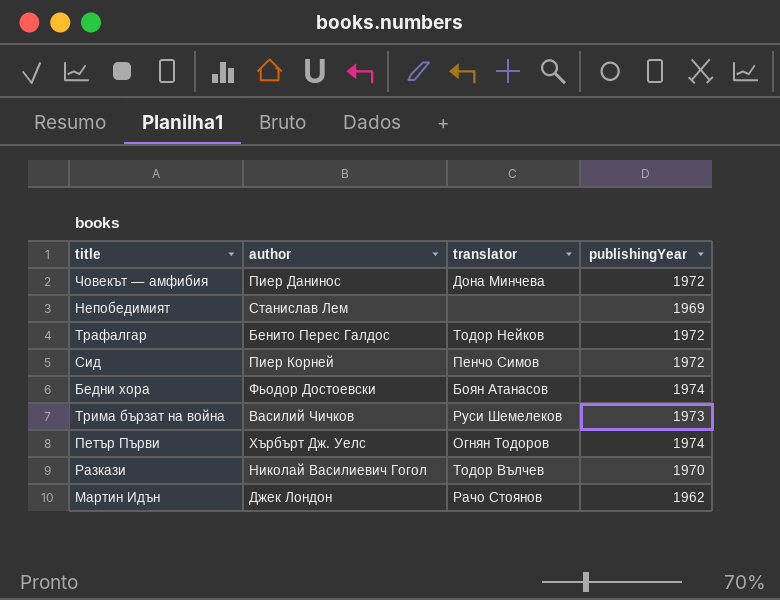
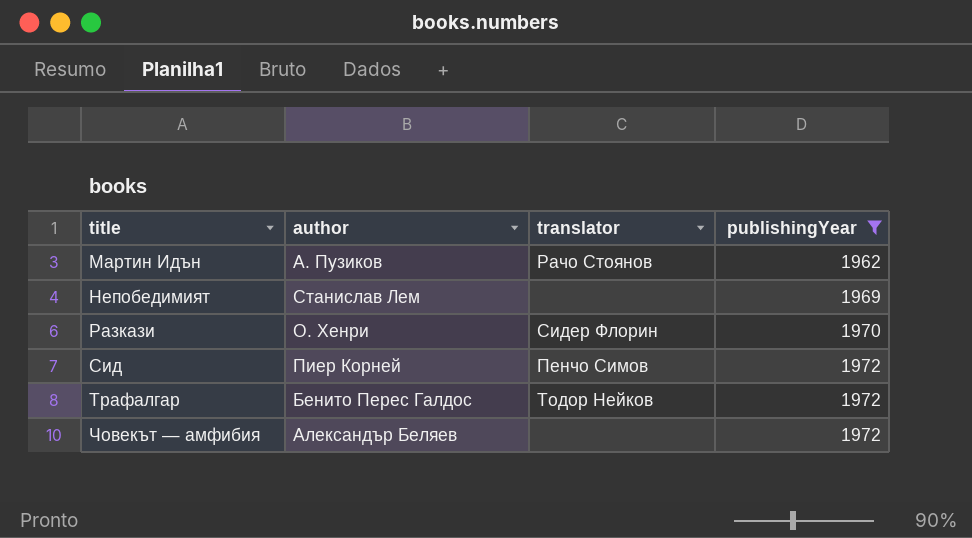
filter: none -> publishingYear <= 1972
row order: none -> title ascending
Мартин Идън | author: Джек Лондон -> А. Пузиков
Разкази | author: Николай Василиевич Гогол -> О. Хенри
Разкази | translator: Тодор Вълчев -> Сидер Флорин
Човекът — амфибия | author: Пиер Данинос -> Александър Беляев
Човекът — амфибия | translator: Дона Минчева -> none

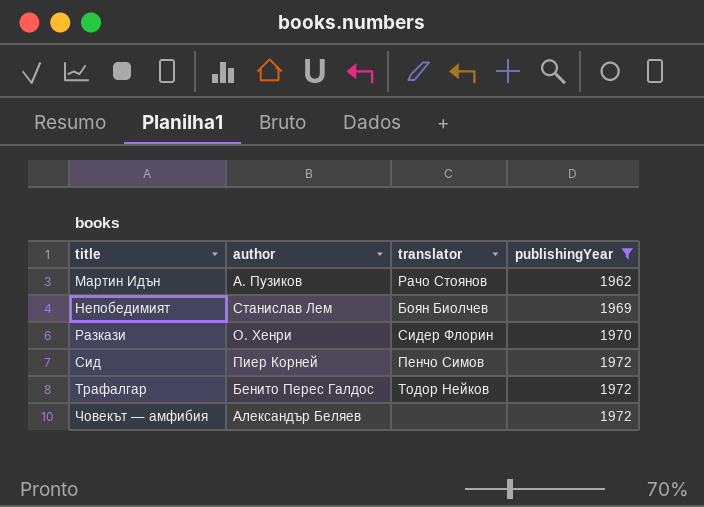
Непобедимият | translator: none -> Боян Биолчев

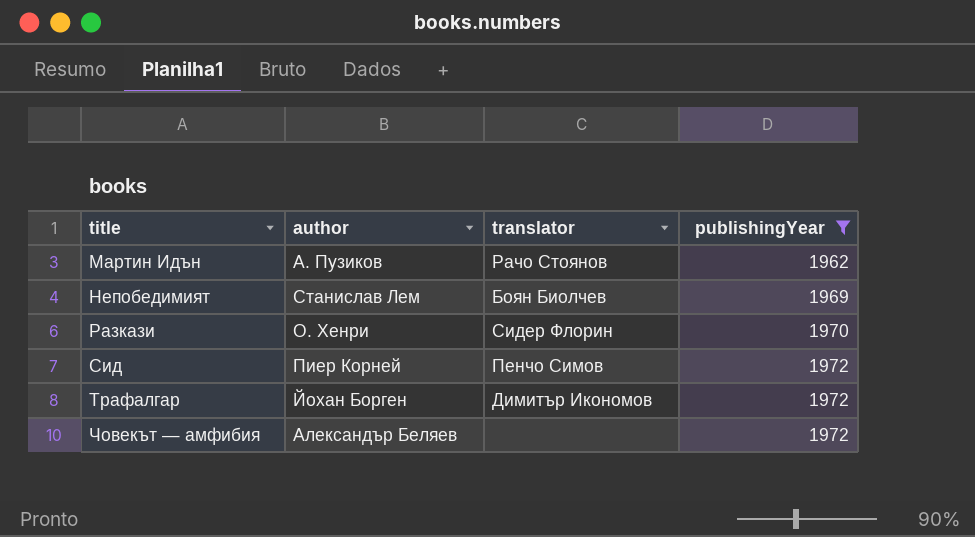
Трафалгар | author: Бенито Перес Галдос -> Йохан Борген
Трафалгар | translator: Тодор Нейков -> Димитър Икономов

